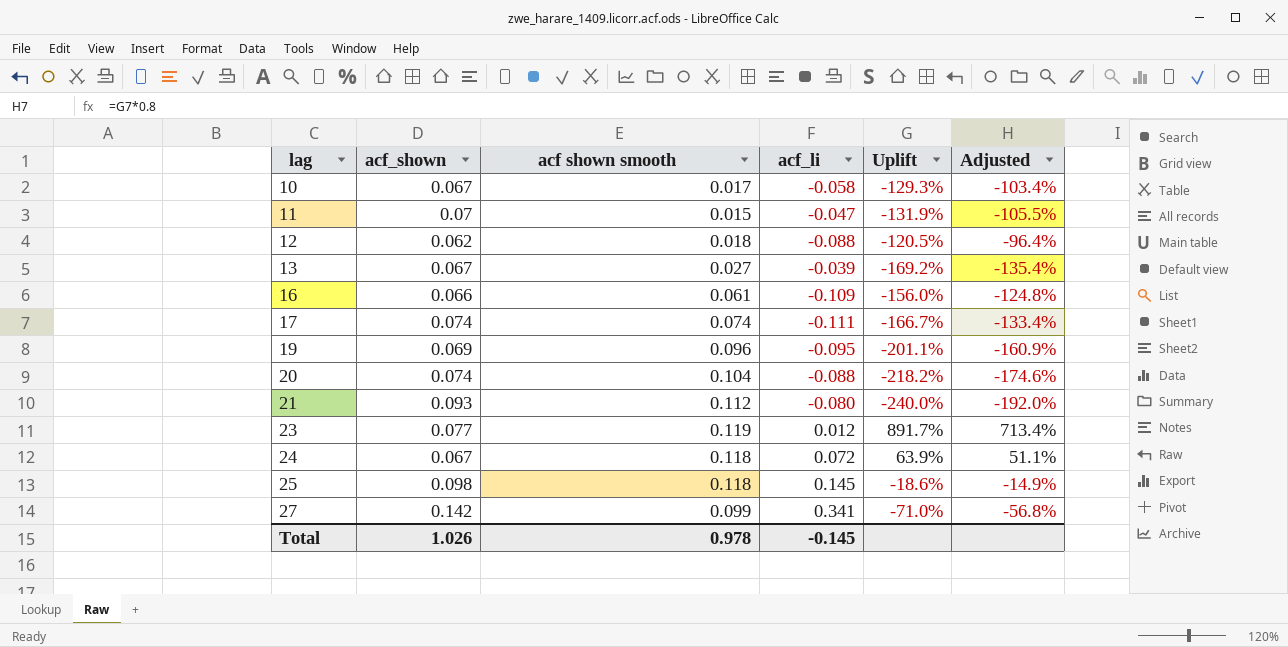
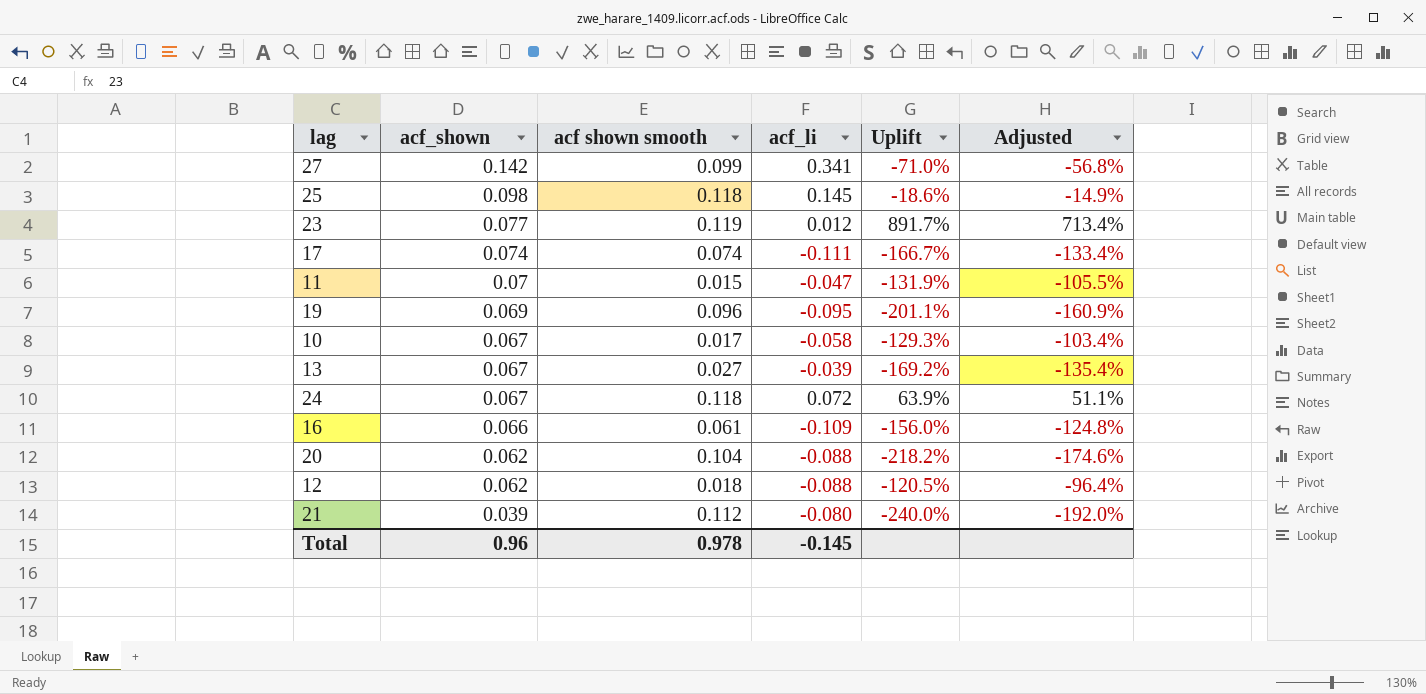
row order: lag ascending -> acf_shown descending
20 | acf_shown: 0.074 -> 0.062
21 | acf_shown: 0.093 -> 0.039
Total | acf_shown: 1.026 -> 0.96

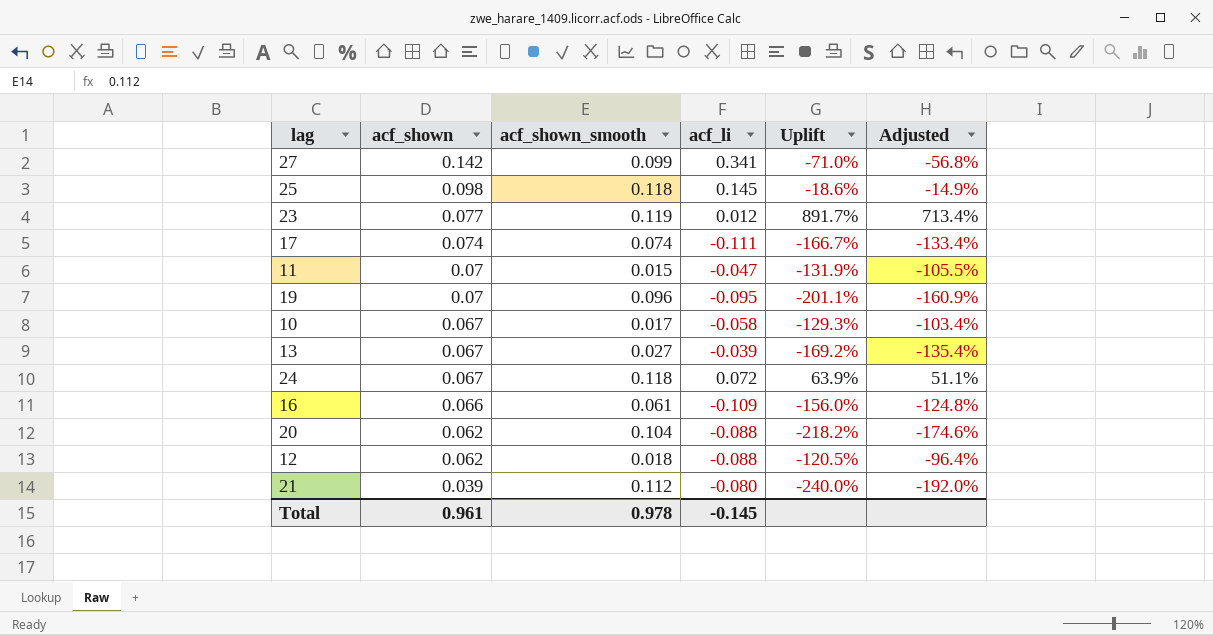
column name: acf shown smooth -> acf_shown_smooth
19 | acf_shown: 0.069 -> 0.07
Total | acf_shown: 0.96 -> 0.961

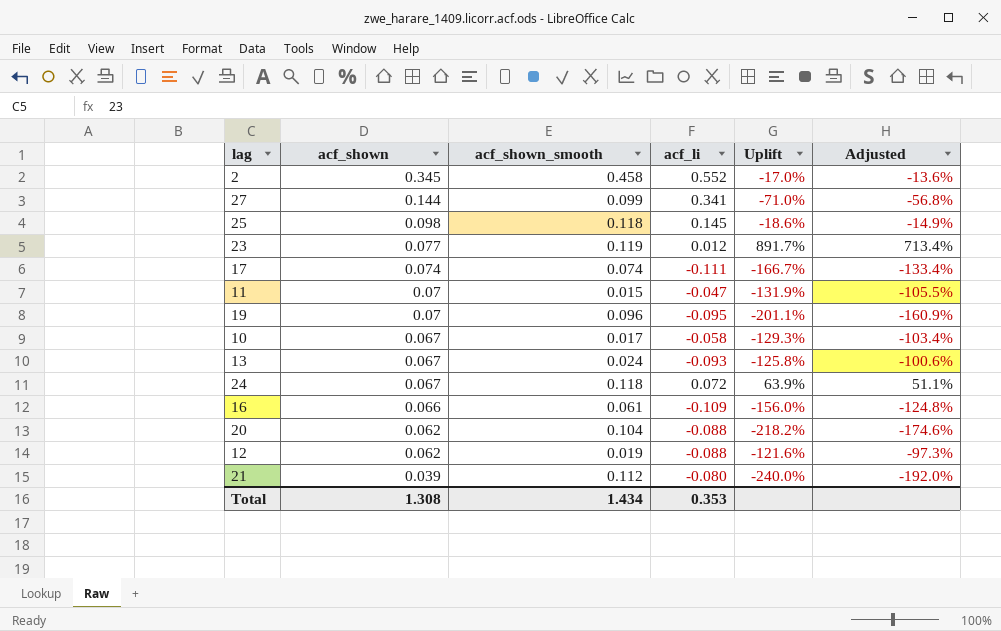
row 2: none -> 0.345 | 0.458 | 0.552 | -17.0% | -13.6%
27 | acf_shown: 0.142 -> 0.144
13 | acf_shown_smooth: 0.027 -> 0.024
13 | acf_li: -0.039 -> -0.093
13 | Uplift: -169.2% -> -125.8%
13 | Adjusted: -135.4% -> -100.6%
12 | acf_shown_smooth: 0.018 -> 0.019
12 | Uplift: -120.5% -> -121.6%
12 | Adjusted: -96.4% -> -97.3%
Total | acf_shown: 0.961 -> 1.308
Total | acf_shown_smooth: 0.978 -> 1.434
Total | acf_li: -0.145 -> 0.353

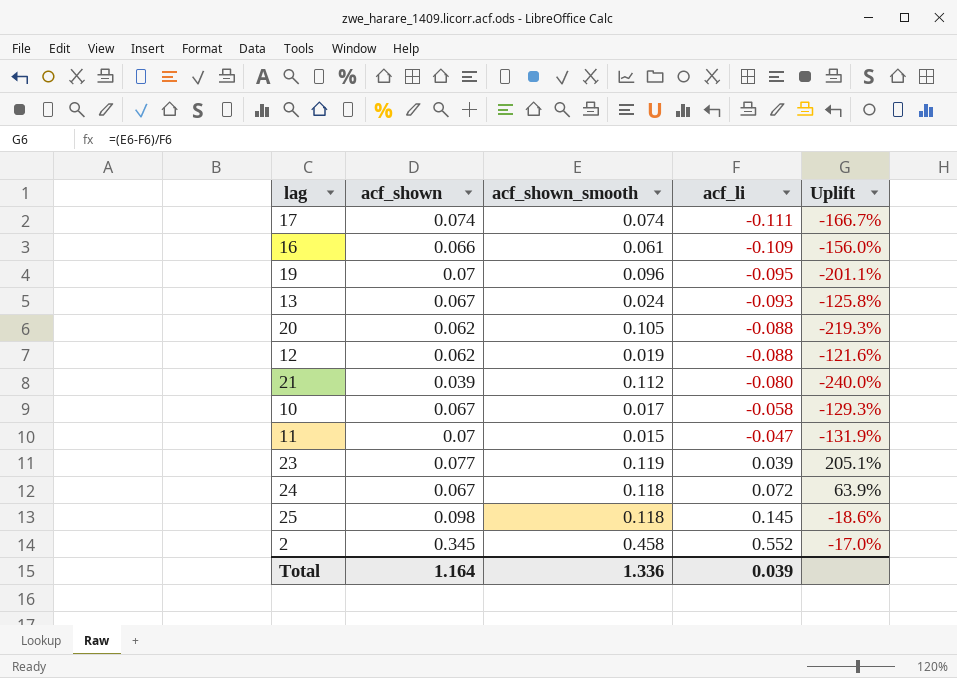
row order: acf_shown descending -> acf_li ascending
column Adjusted | formula: [Uplift] * 0.8 -> none
row 27: 0.144 | 0.099 | 0.341 | -71.0% | -56.8% -> none
20 | acf_shown_smooth: 0.104 -> 0.105
20 | Uplift: -218.2% -> -219.3%
23 | acf_li: 0.012 -> 0.039
23 | Uplift: 891.7% -> 205.1%
Total | acf_shown: 1.308 -> 1.164
Total | acf_shown_smooth: 1.434 -> 1.336
Total | acf_li: 0.353 -> 0.039

